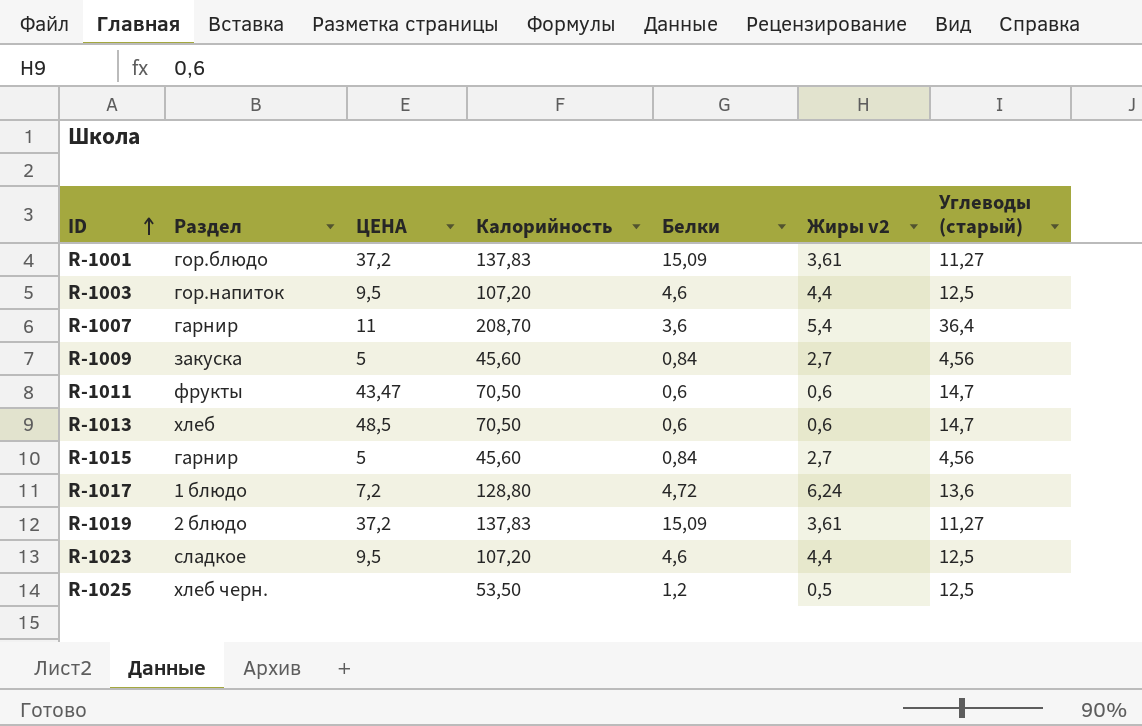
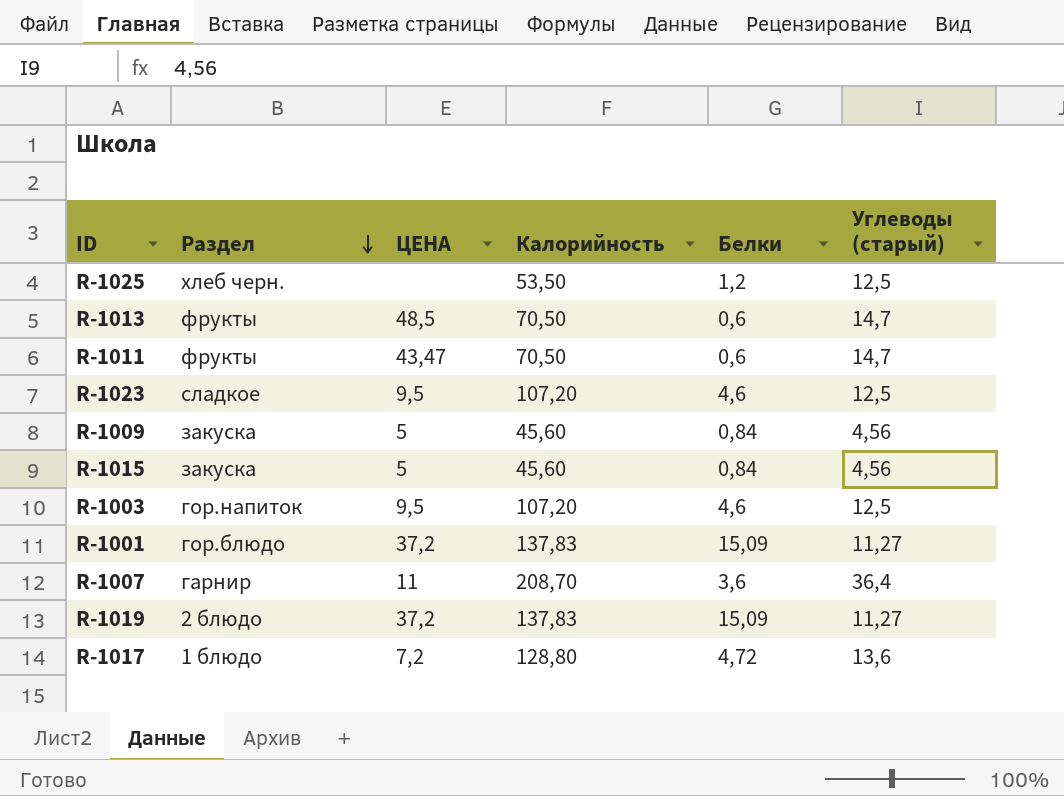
row order: ID ascending -> Раздел descending
column Жиры v2 | position: 6 -> none
R-1013 | Раздел: хлеб -> фрукты
R-1015 | Раздел: гарнир -> закуска

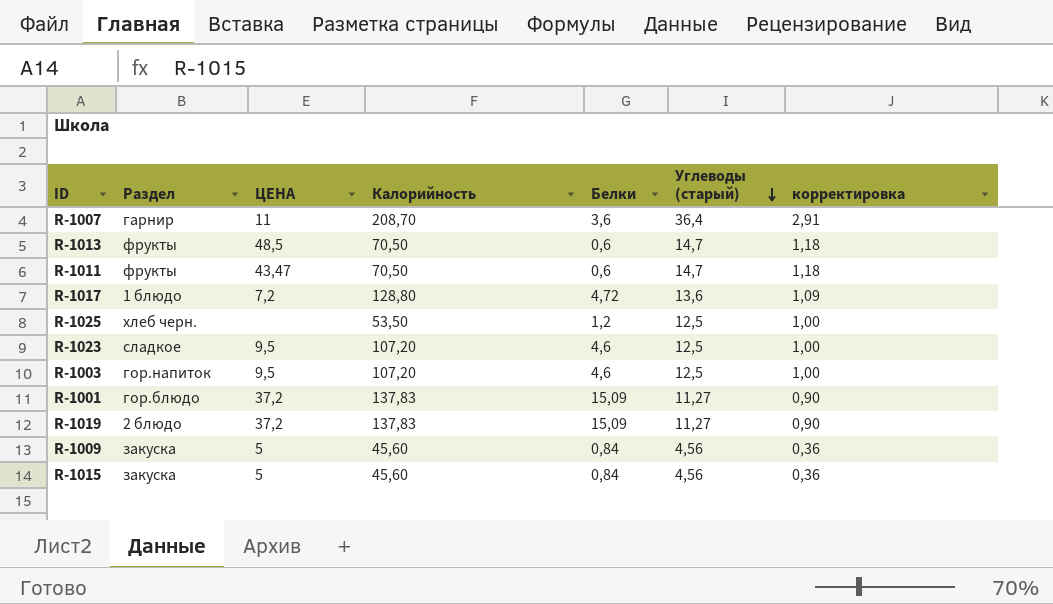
row order: Раздел descending -> Углеводы (старый) descending
column корректировка | formula: none -> [Углеводы (старый)] * 0,08

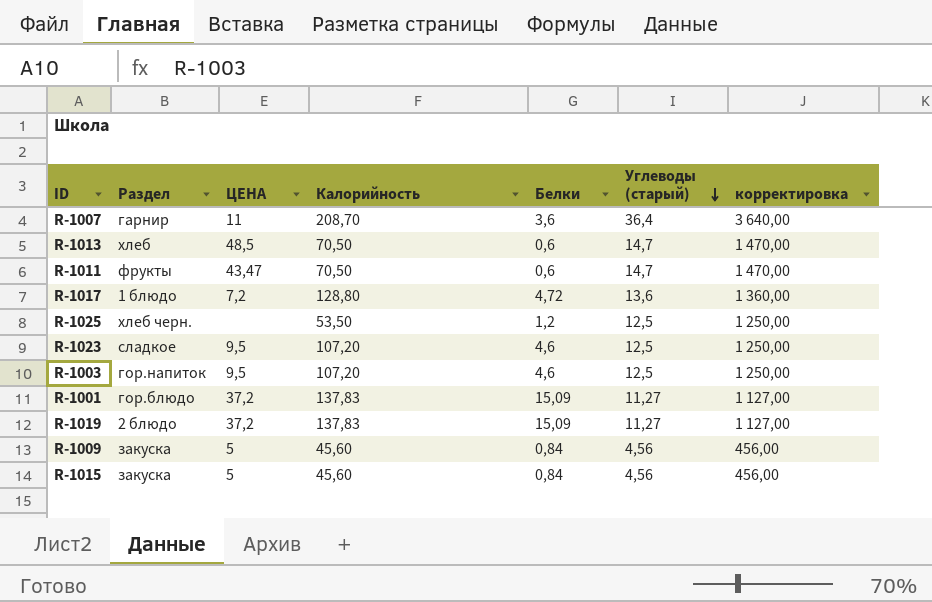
column корректировка | formula: [Углеводы (старый)] * 0,08 -> [Углеводы (старый)] * 100
R-1013 | Раздел: фрукты -> хлеб

